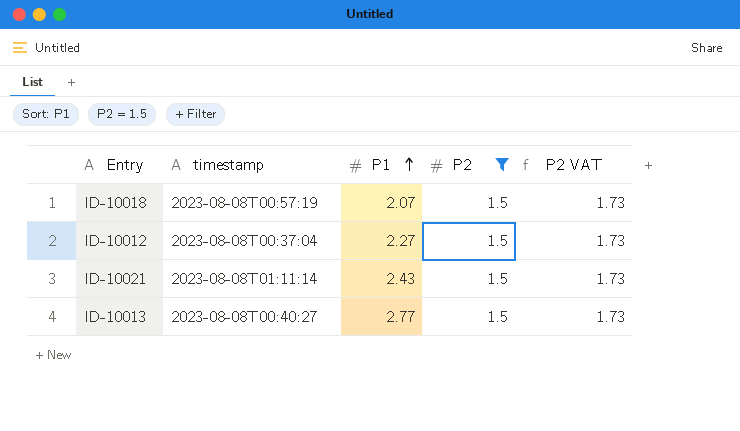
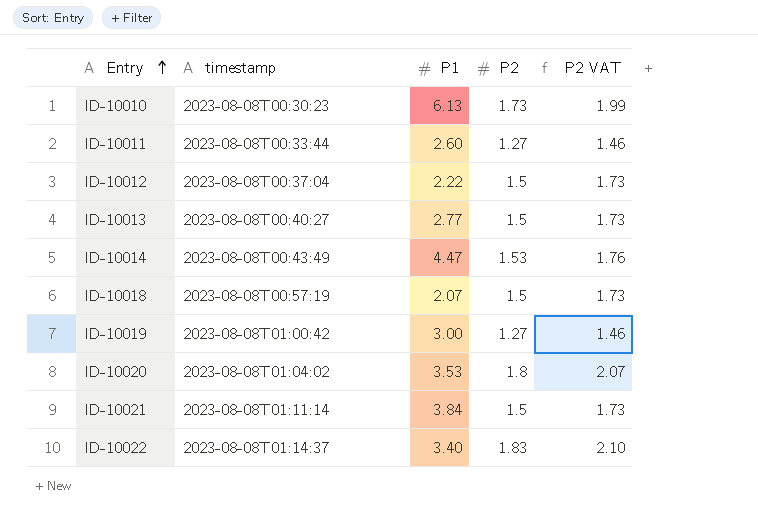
filter: P2 = 1.5 -> none
row order: P1 ascending -> Entry ascending
ID-10012 | P1: 2.27 -> 2.22
ID-10021 | P1: 2.43 -> 3.84

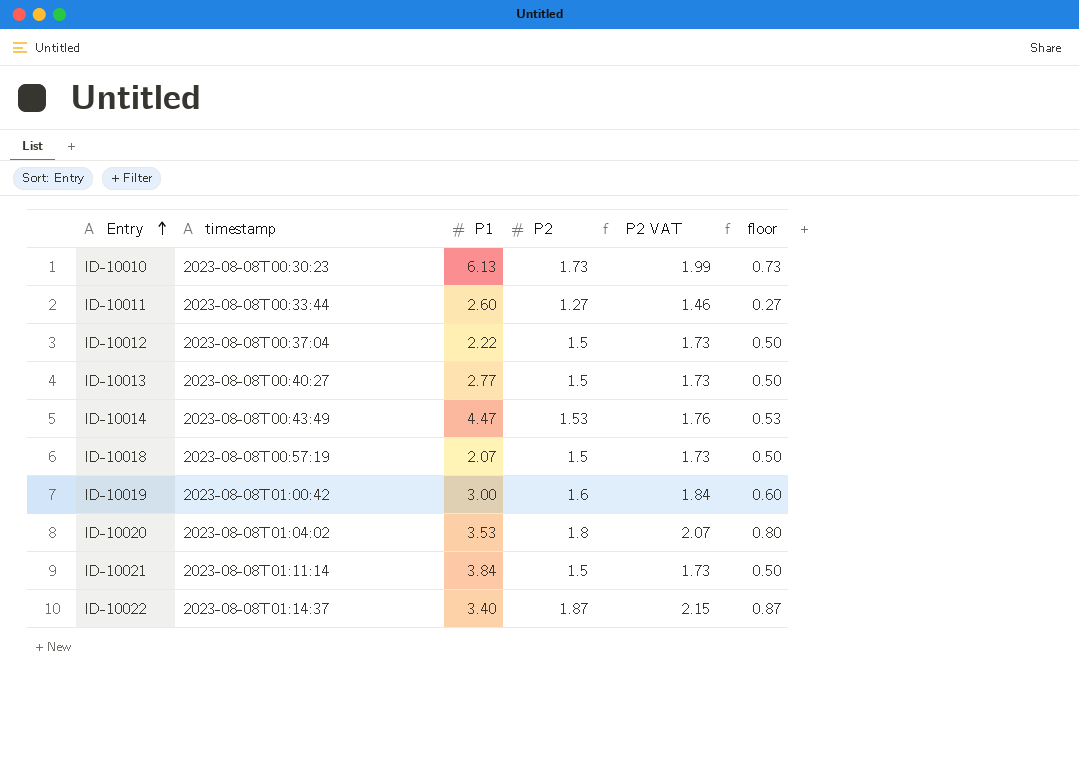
column floor | formula: none -> [P2] - 1
ID-10019 | P2: 1.27 -> 1.6
ID-10019 | P2 VAT: 1.46 -> 1.84
ID-10022 | P2: 1.83 -> 1.87
ID-10022 | P2 VAT: 2.10 -> 2.15

